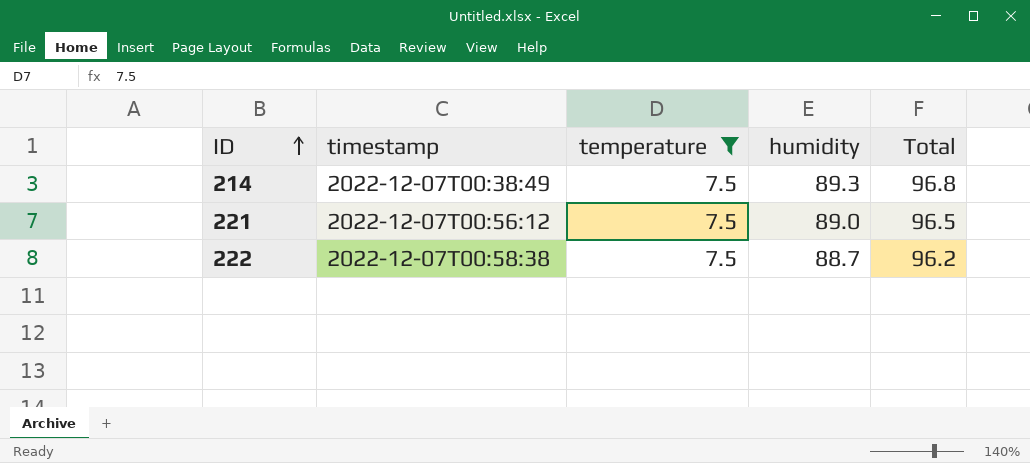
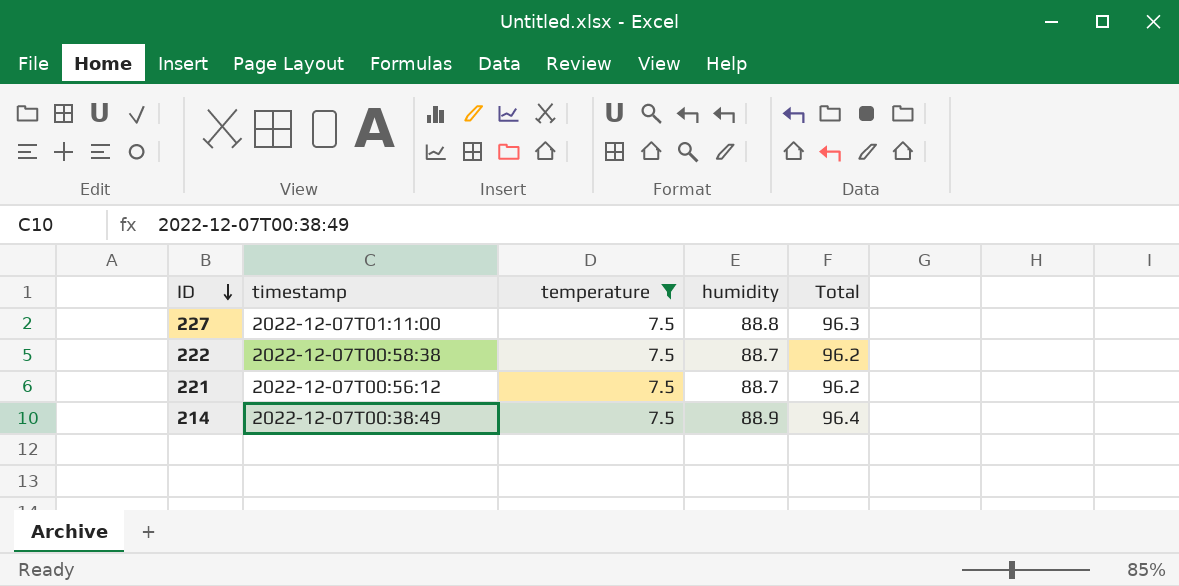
row order: ID ascending -> ID descending
row 227: none -> 2022-12-07T01:11:00 | 7.5 | 88.8 | 96.3
221 | humidity: 89.0 -> 88.7
221 | Total: 96.5 -> 96.2
214 | humidity: 89.3 -> 88.9
214 | Total: 96.8 -> 96.4

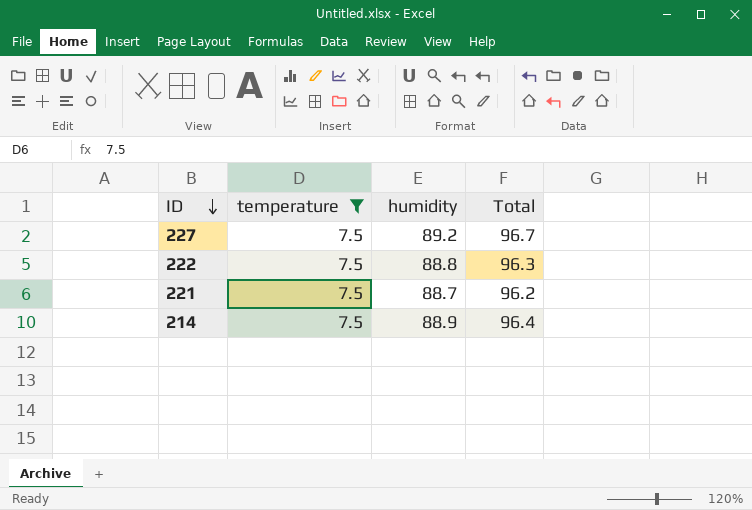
column timestamp | position: 2 -> none
227 | humidity: 88.8 -> 89.2
227 | Total: 96.3 -> 96.7
222 | humidity: 88.7 -> 88.8
222 | Total: 96.2 -> 96.3

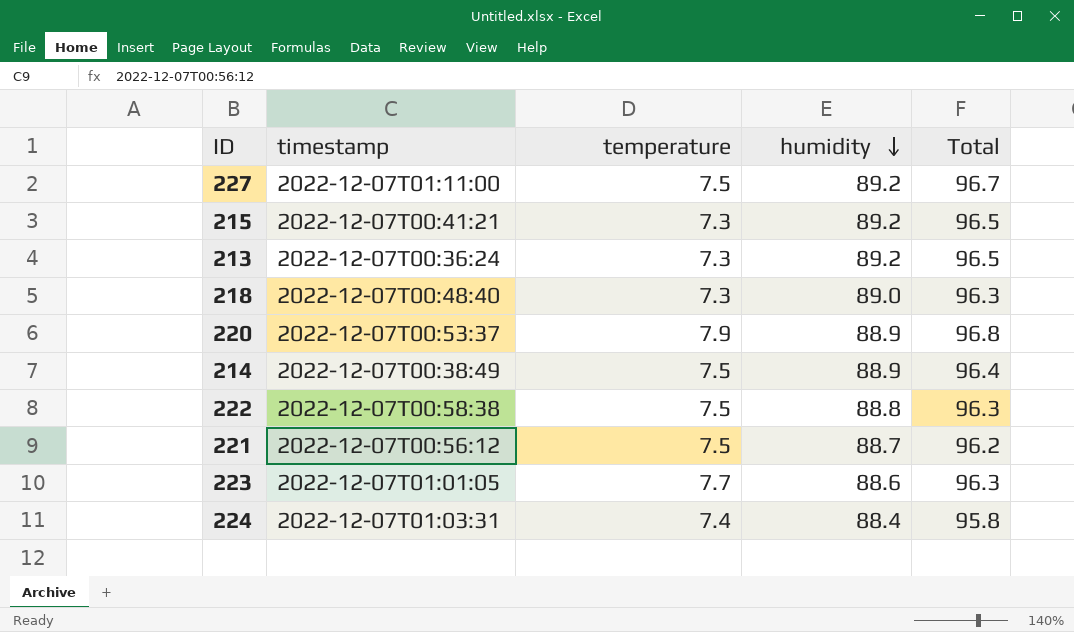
filter: temperature = 7.5 -> none
row order: ID descending -> humidity descending
column timestamp | position: none -> 2

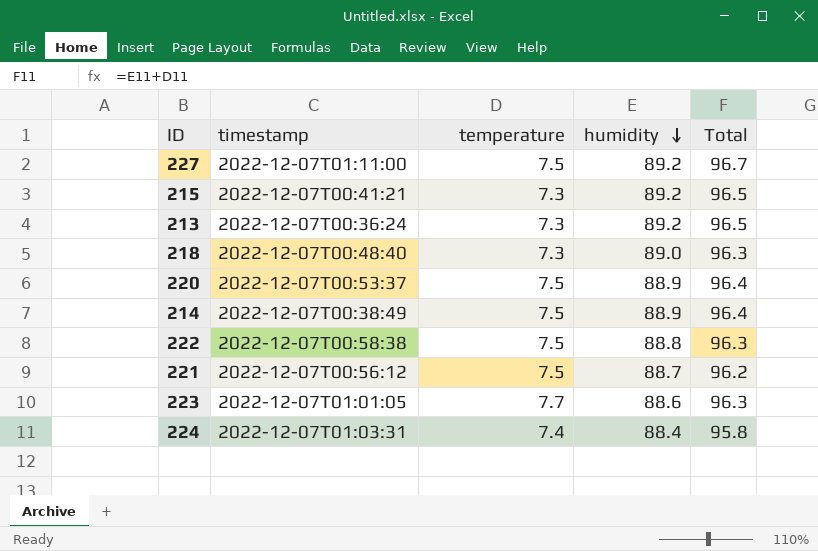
220 | temperature: 7.9 -> 7.5
220 | Total: 96.8 -> 96.4

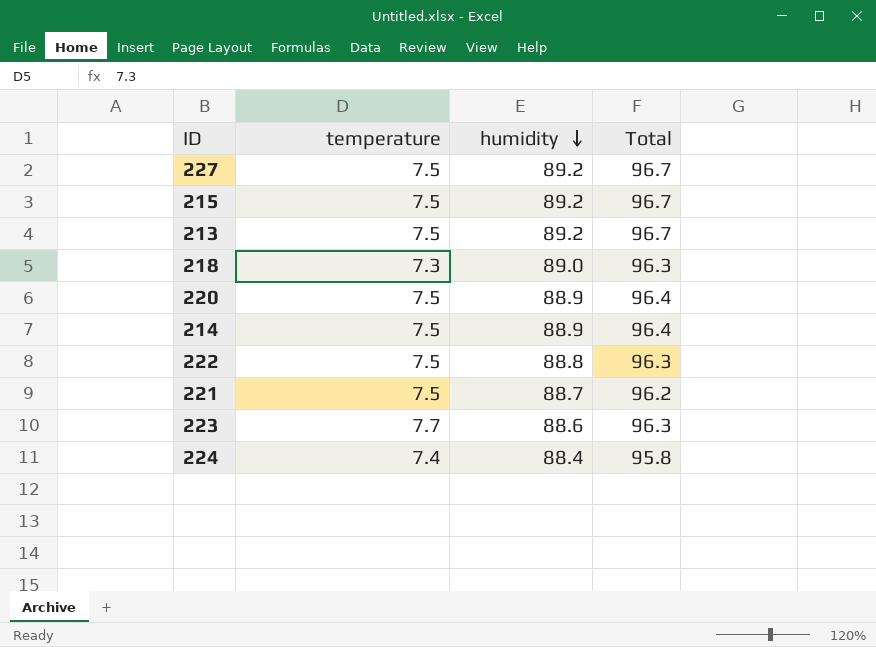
column timestamp | position: 2 -> none
215 | temperature: 7.3 -> 7.5
215 | Total: 96.5 -> 96.7
213 | temperature: 7.3 -> 7.5
213 | Total: 96.5 -> 96.7

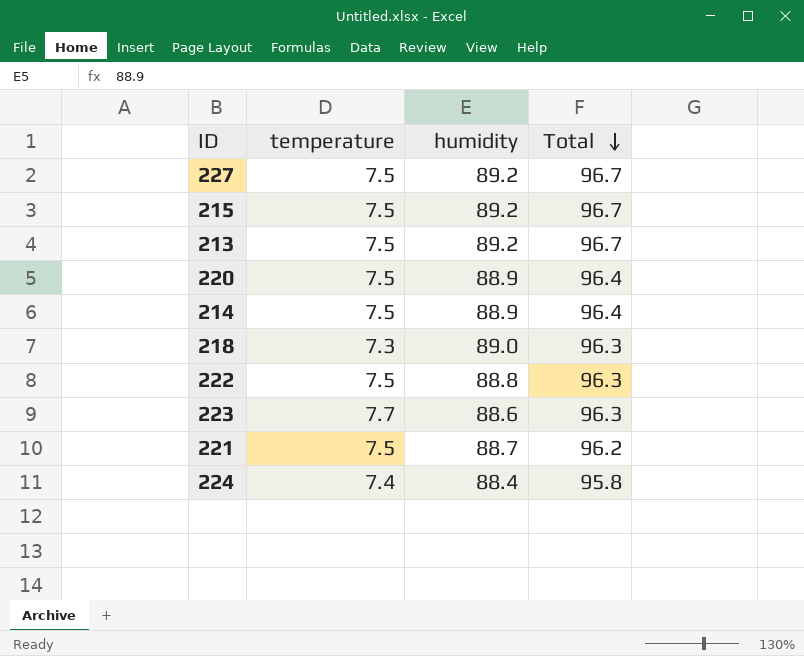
row order: humidity descending -> Total descending

